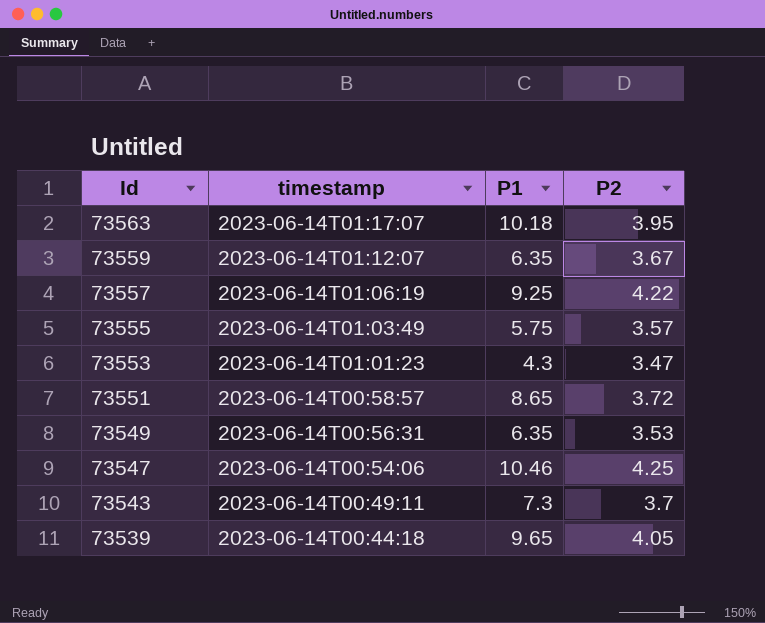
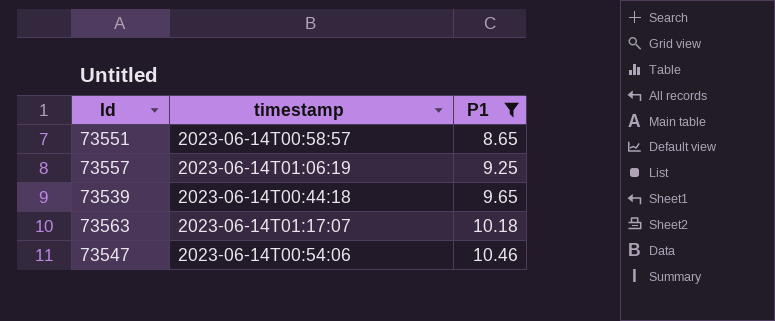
filter: none -> P1 >= 8.65
row order: Id descending -> P1 ascending
column P2 | position: 4 -> none

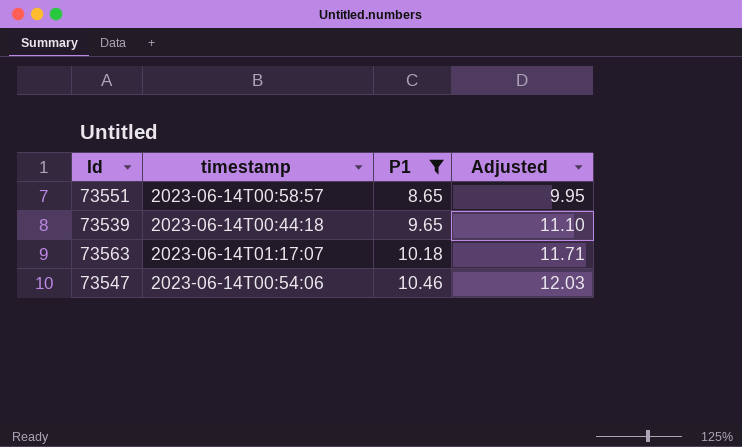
column Adjusted | formula: none -> [P1] * 1.15
row 73557: 2023-06-14T01:06:19 | 9.25 -> none

